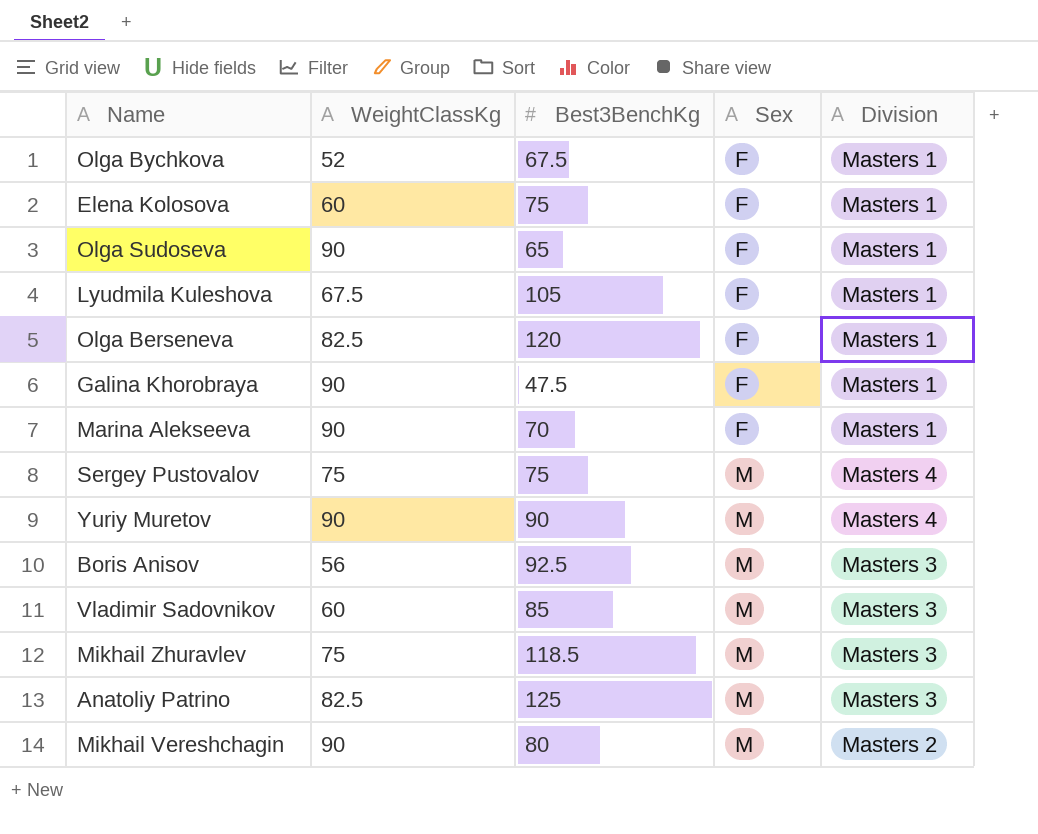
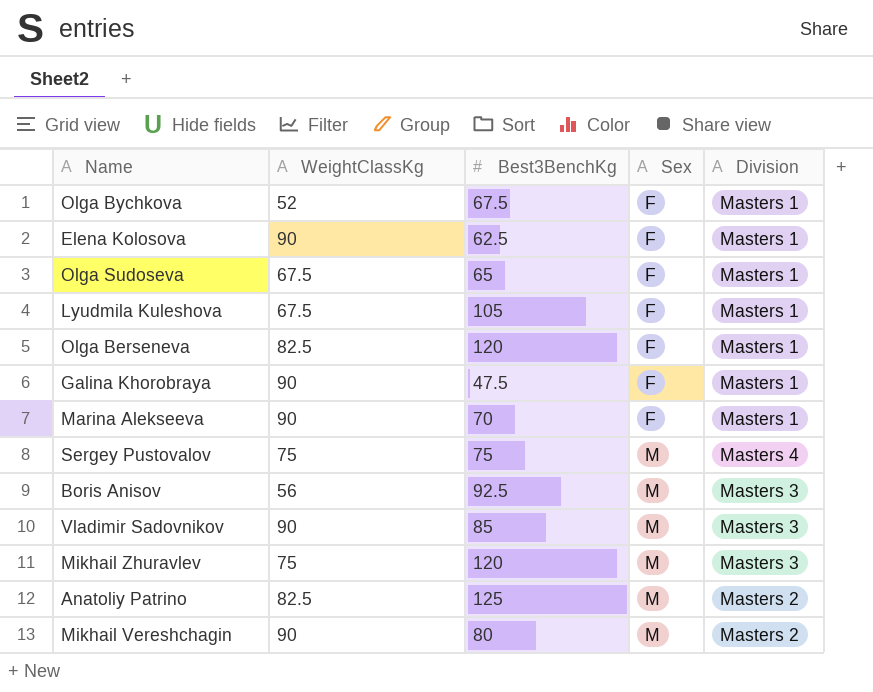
row Yuriy Muretov: 90 | 90 | M | Masters 4 -> none
Elena Kolosova | WeightClassKg: 60 -> 90
Elena Kolosova | Best3BenchKg: 75 -> 62.5
Olga Sudoseva | WeightClassKg: 90 -> 67.5
Vladimir Sadovnikov | WeightClassKg: 60 -> 90
Mikhail Zhuravlev | Best3BenchKg: 118.5 -> 120
Anatoliy Patrino | Division: Masters 3 -> Masters 2

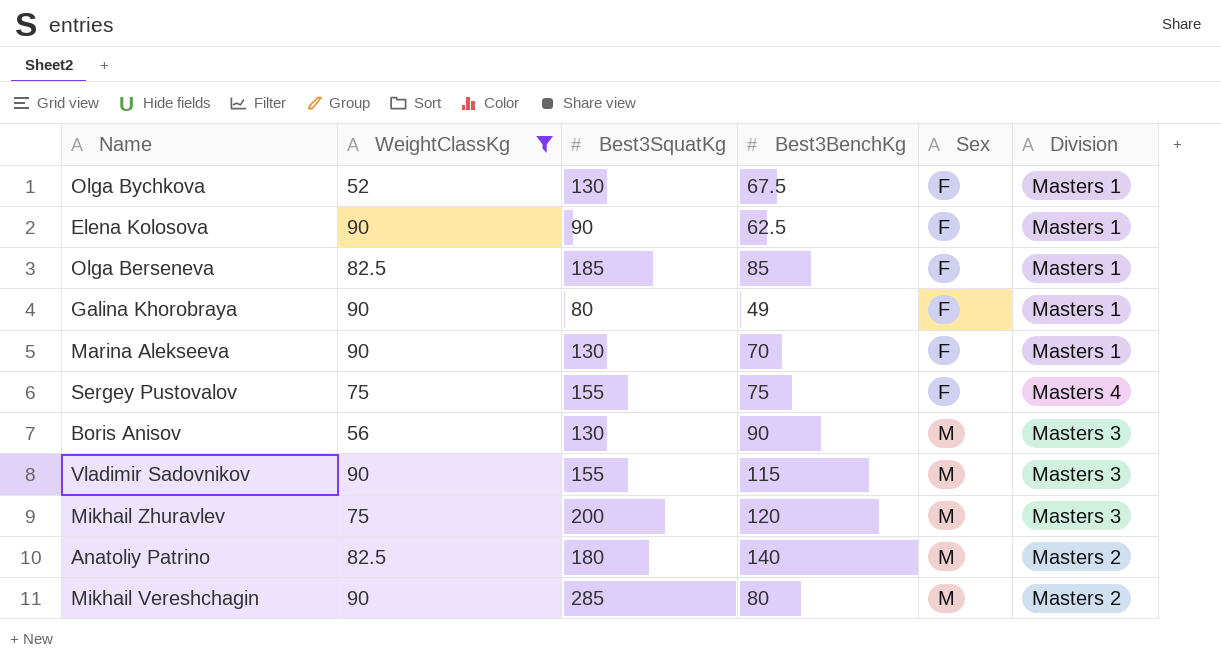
filter: none -> WeightClassKg != 67.5
column Best3SquatKg | position: none -> 3
Olga Berseneva | Best3BenchKg: 120 -> 85
Galina Khorobraya | Best3BenchKg: 47.5 -> 49
Sergey Pustovalov | Sex: M -> F
Boris Anisov | Best3BenchKg: 92.5 -> 90
Vladimir Sadovnikov | Best3BenchKg: 85 -> 115
Anatoliy Patrino | Best3BenchKg: 125 -> 140

